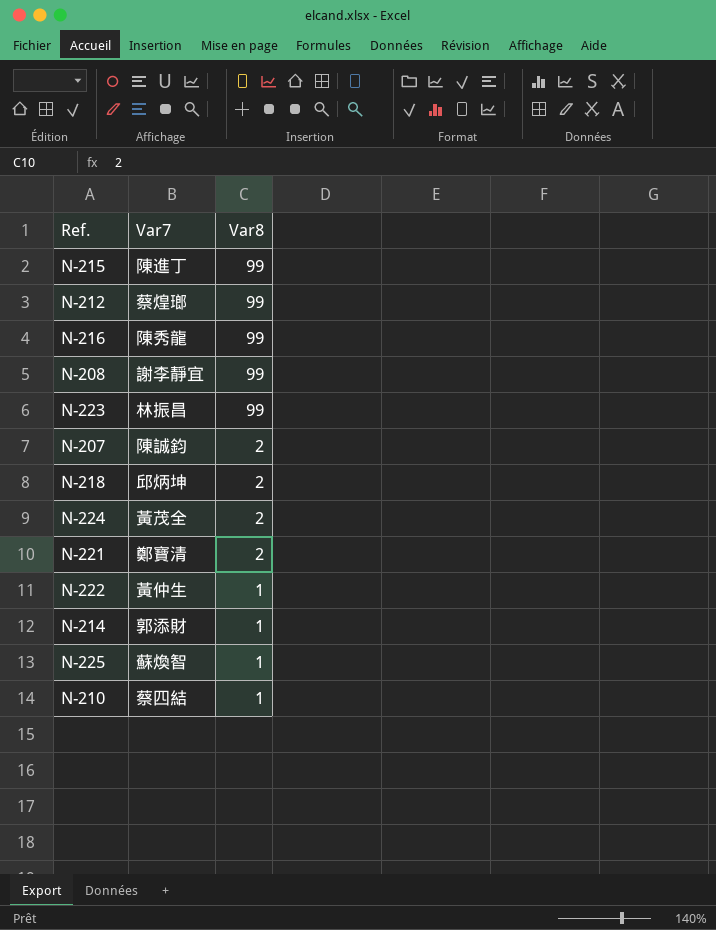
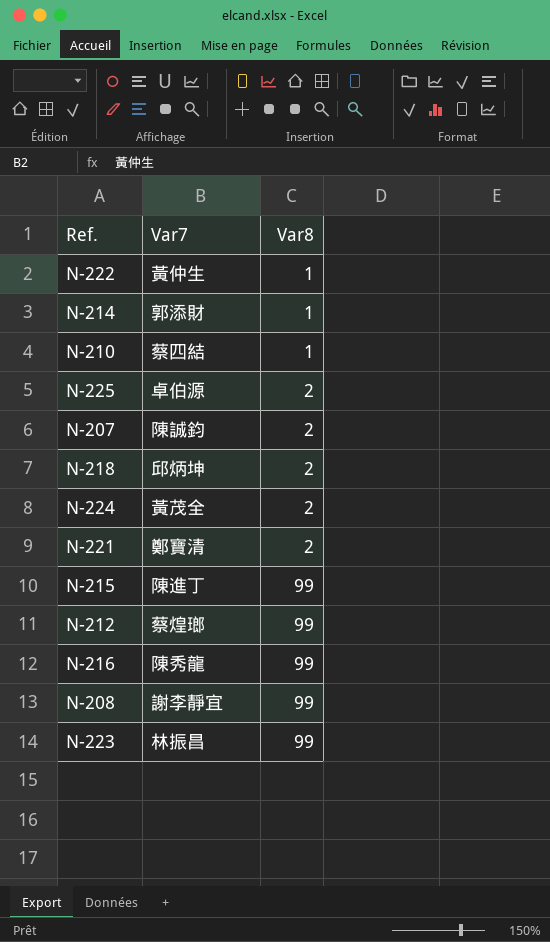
row order: Var8 descending -> Var8 ascending
N-225 | Var7: 蘇煥智 -> 卓伯源
N-225 | Var8: 1 -> 2

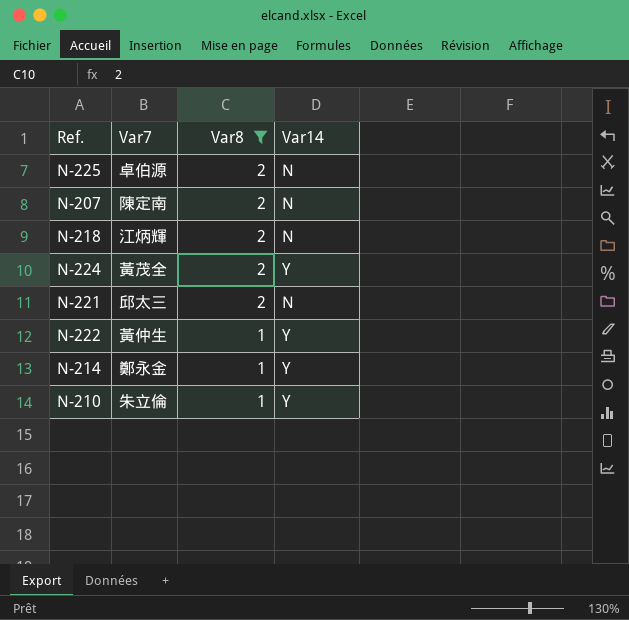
filter: none -> Var8 != 99
row order: Var8 ascending -> Var8 descending
column Var14 | position: none -> 4
N-207 | Var7: 陳誠鈞 -> 陳定南
N-218 | Var7: 邱炳坤 -> 江炳輝
N-221 | Var7: 鄭寶清 -> 邱太三
N-214 | Var7: 郭添財 -> 鄭永金
N-210 | Var7: 蔡四結 -> 朱立倫

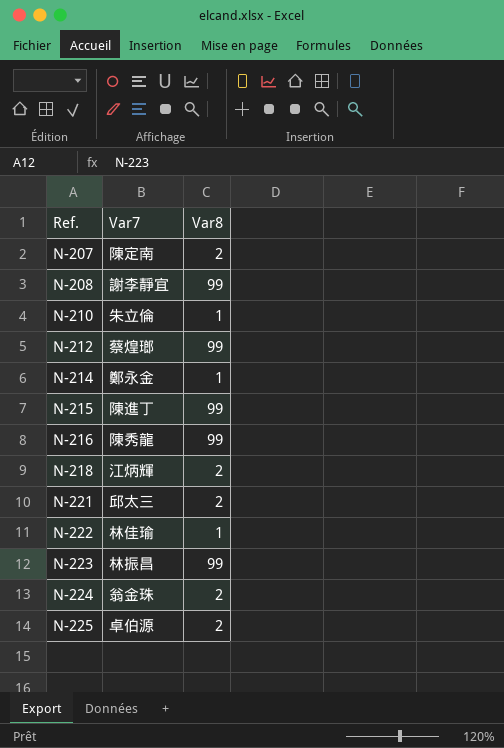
filter: Var8 != 99 -> none
row order: Var8 descending -> Ref. ascending
column Var14 | position: 4 -> none
N-222 | Var7: 黃仲生 -> 林佳瑜
N-224 | Var7: 黃茂全 -> 翁金珠

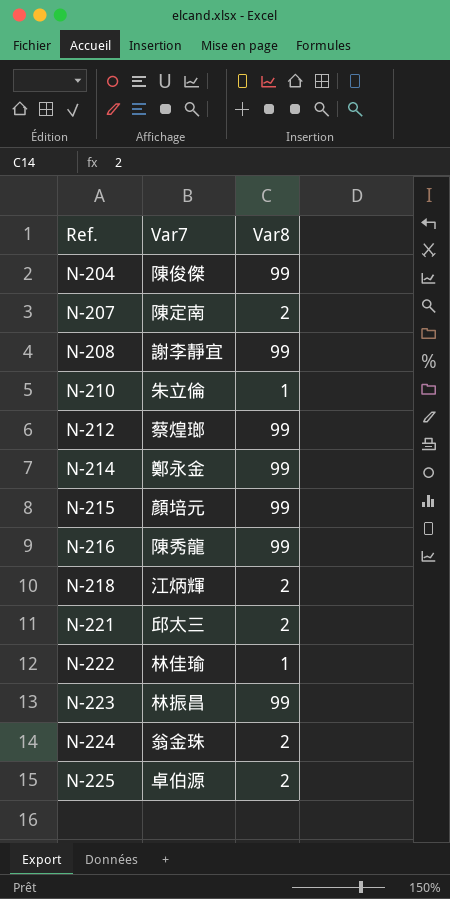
row N-204: none -> 陳俊傑 | 99
N-214 | Var8: 1 -> 99
N-215 | Var7: 陳進丁 -> 顏培元

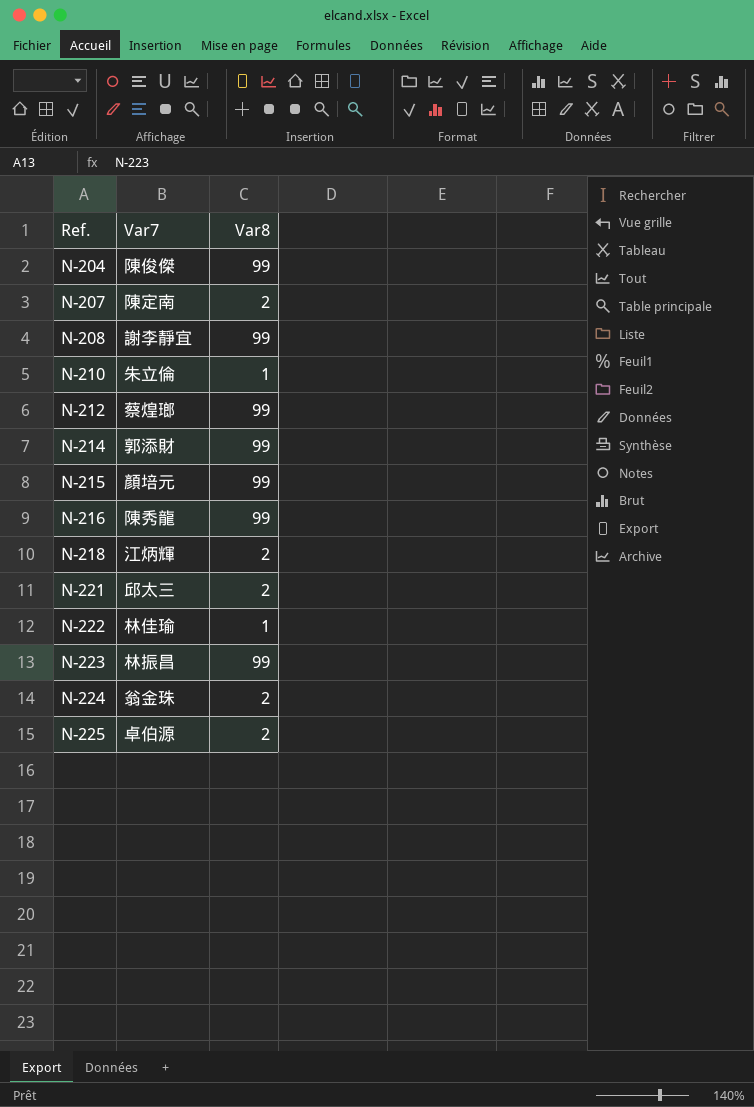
N-214 | Var7: 鄭永金 -> 郭添財

